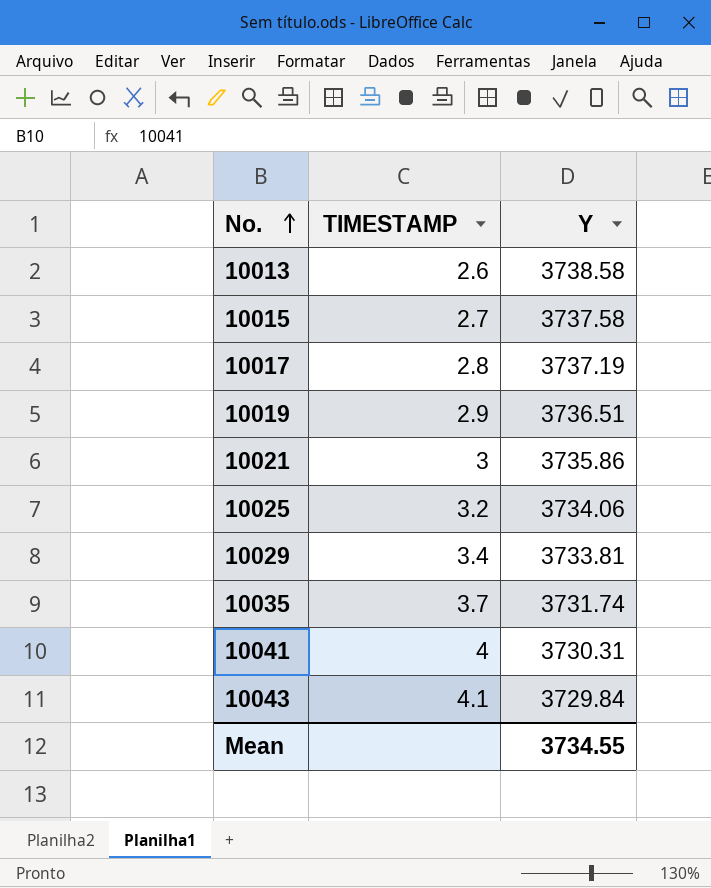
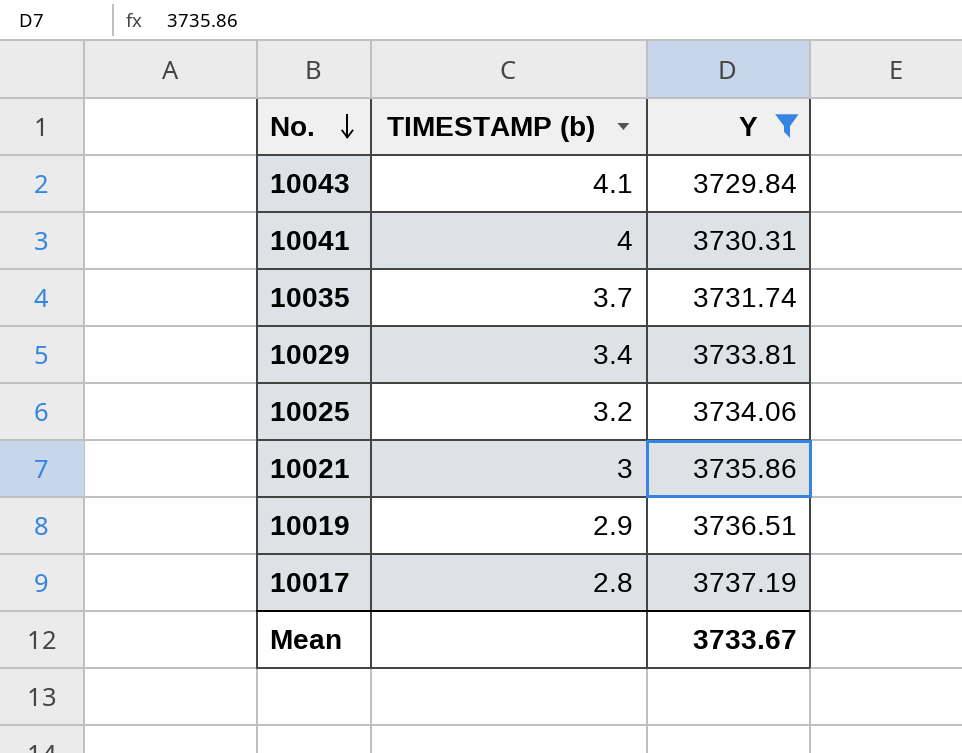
filter: none -> Y <= 3737.19
row order: No. ascending -> No. descending
column name: TIMESTAMP -> TIMESTAMP (b)
Mean | Y: 3734.55 -> 3733.67

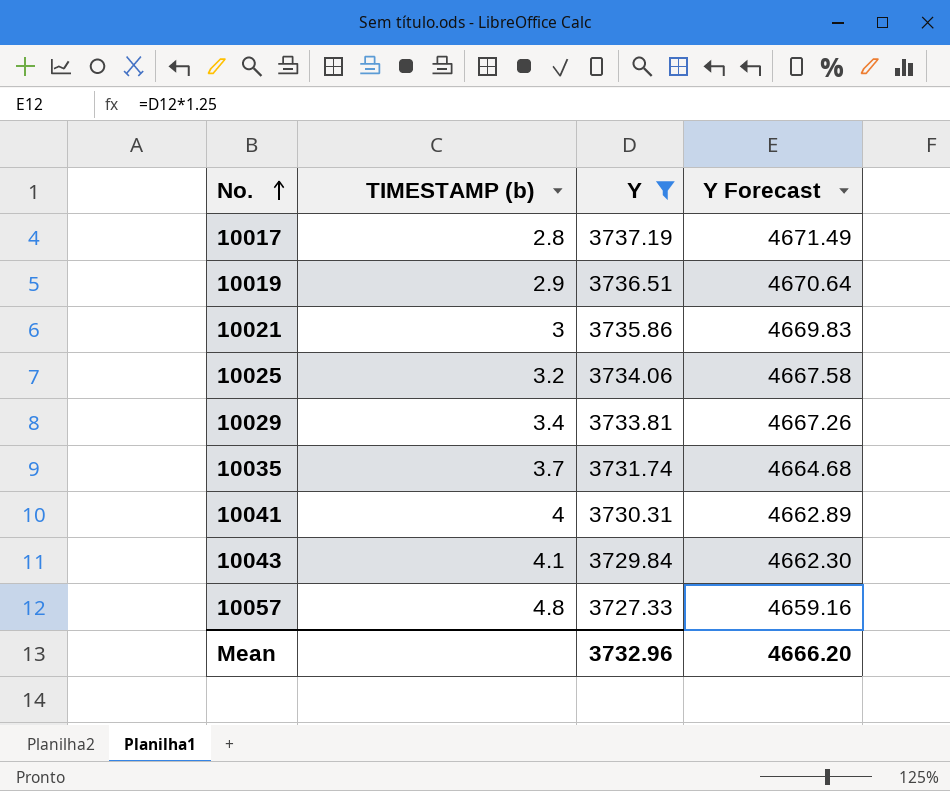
row order: No. descending -> No. ascending
column Y Forecast | formula: none -> [Y] * 1.25
row 10057: none -> 4.8 | 3727.33 | 4659.16
Mean | Y: 3733.67 -> 3732.96

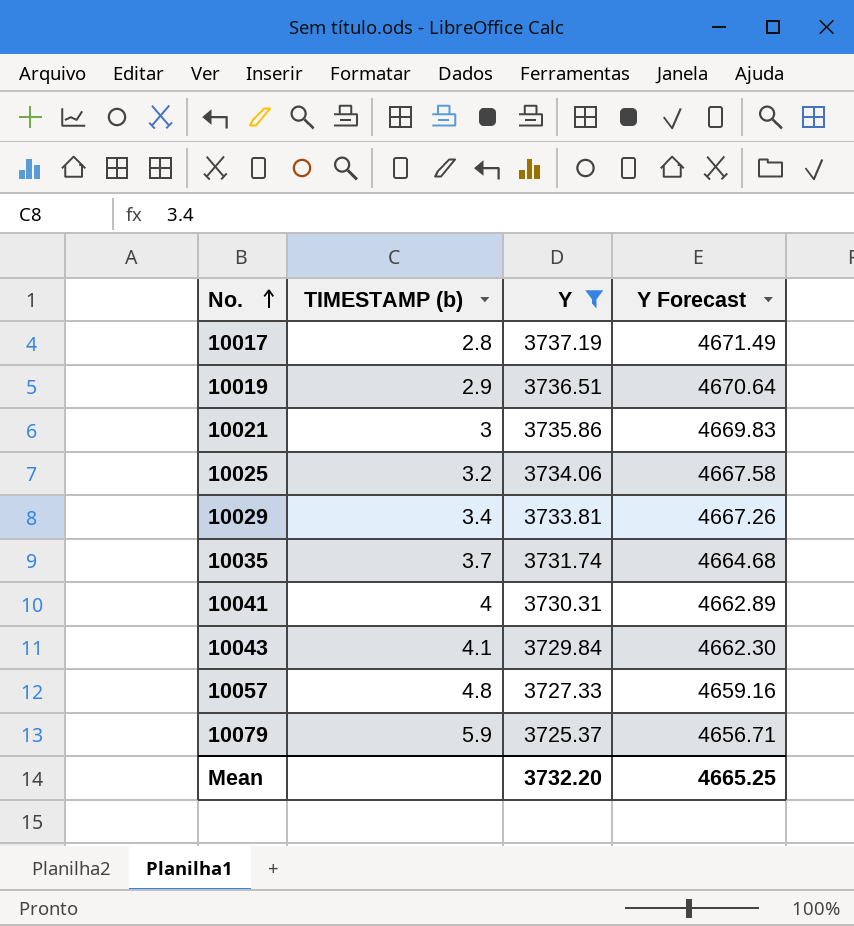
row 10079: none -> 5.9 | 3725.37 | 4656.71
Mean | Y: 3732.96 -> 3732.20
Mean | Y Forecast: 4666.20 -> 4665.25

